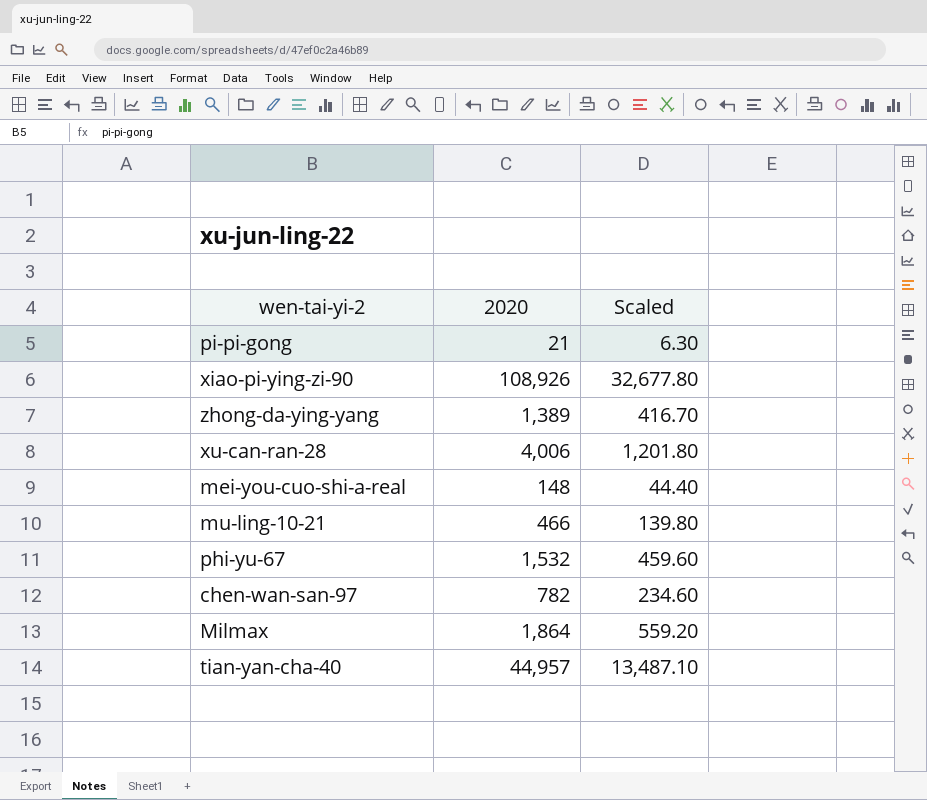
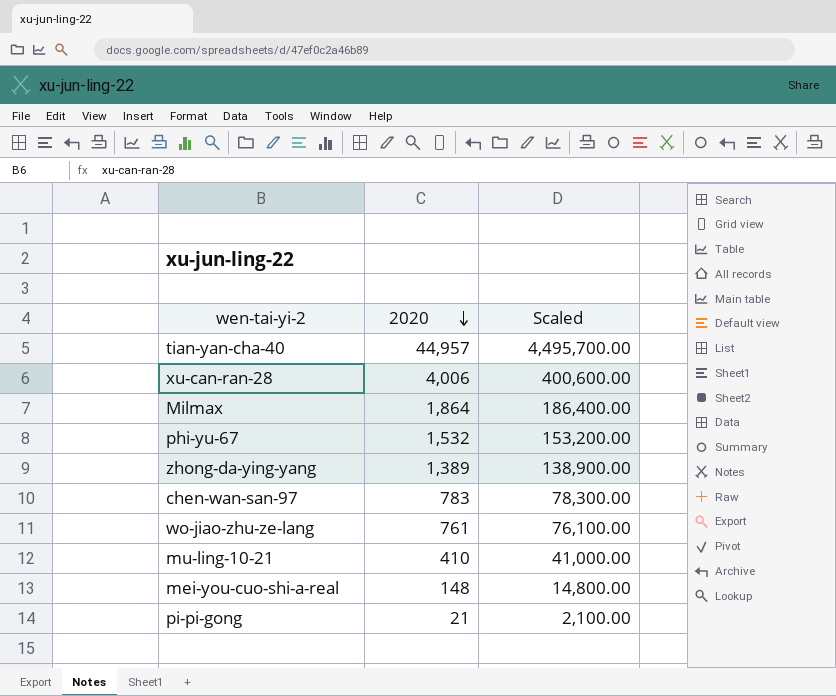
row order: none -> 2020 descending
column Scaled | formula: [2020] * 0.3 -> [2020] * 100
row xiao-pi-ying-zi-90: 108,926 | 32,677.80 -> none
chen-wan-san-97 | 2020: 782 -> 783
row wo-jiao-zhu-ze-lang: none -> 761 | 76,100.00
mu-ling-10-21 | 2020: 466 -> 410

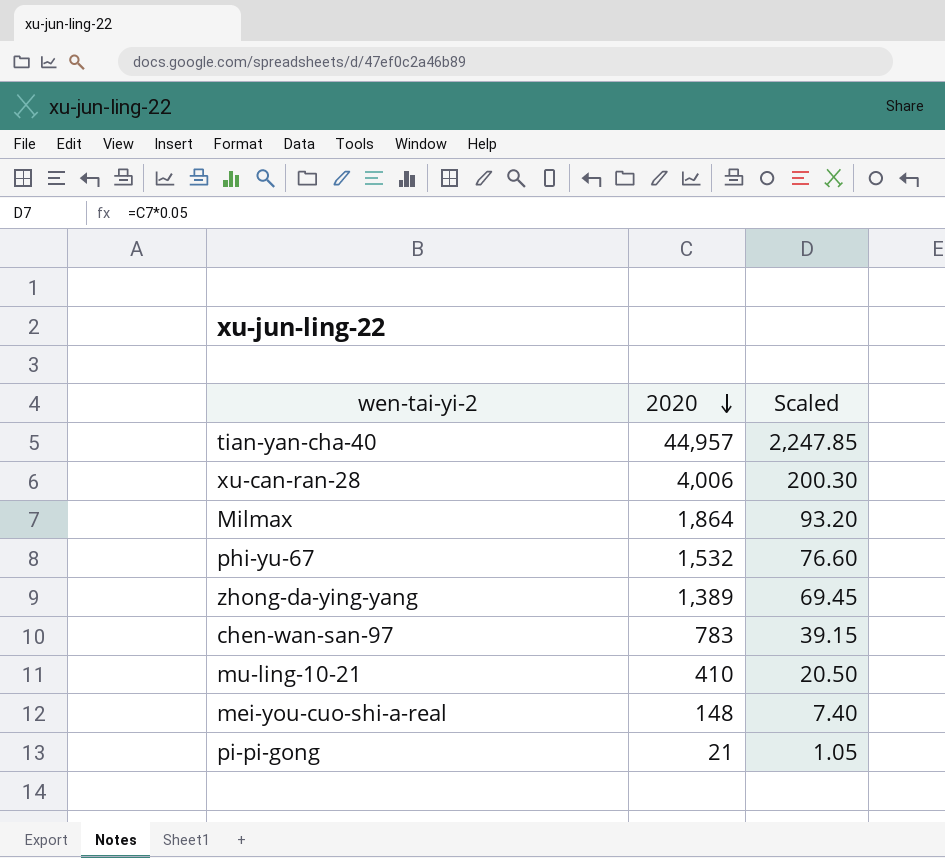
column Scaled | formula: [2020] * 100 -> [2020] * 0.05
row wo-jiao-zhu-ze-lang: 761 | 76,100.00 -> none

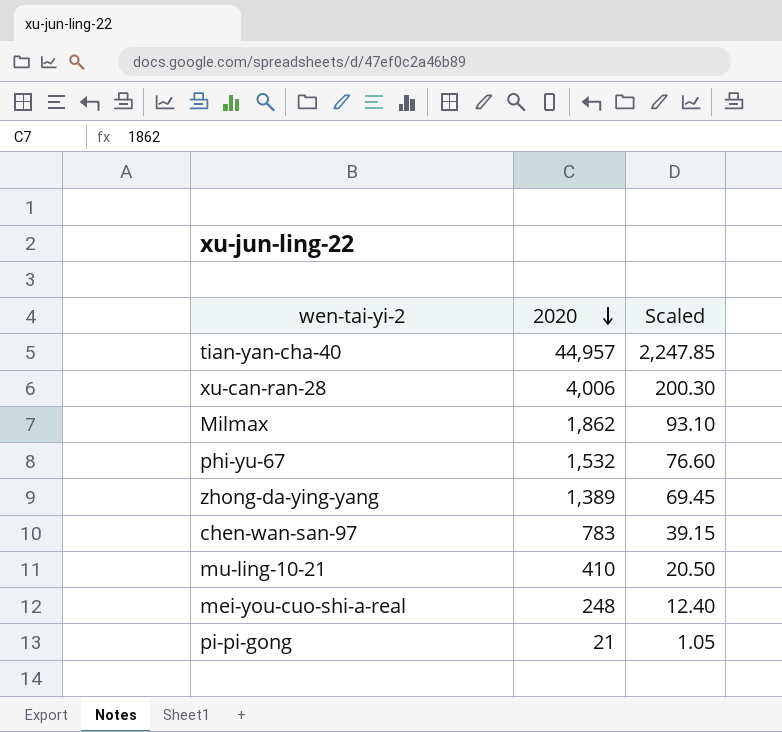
Milmax | 2020: 1,864 -> 1,862
Milmax | Scaled: 93.20 -> 93.10
mei-you-cuo-shi-a-real | 2020: 148 -> 248
mei-you-cuo-shi-a-real | Scaled: 7.40 -> 12.40

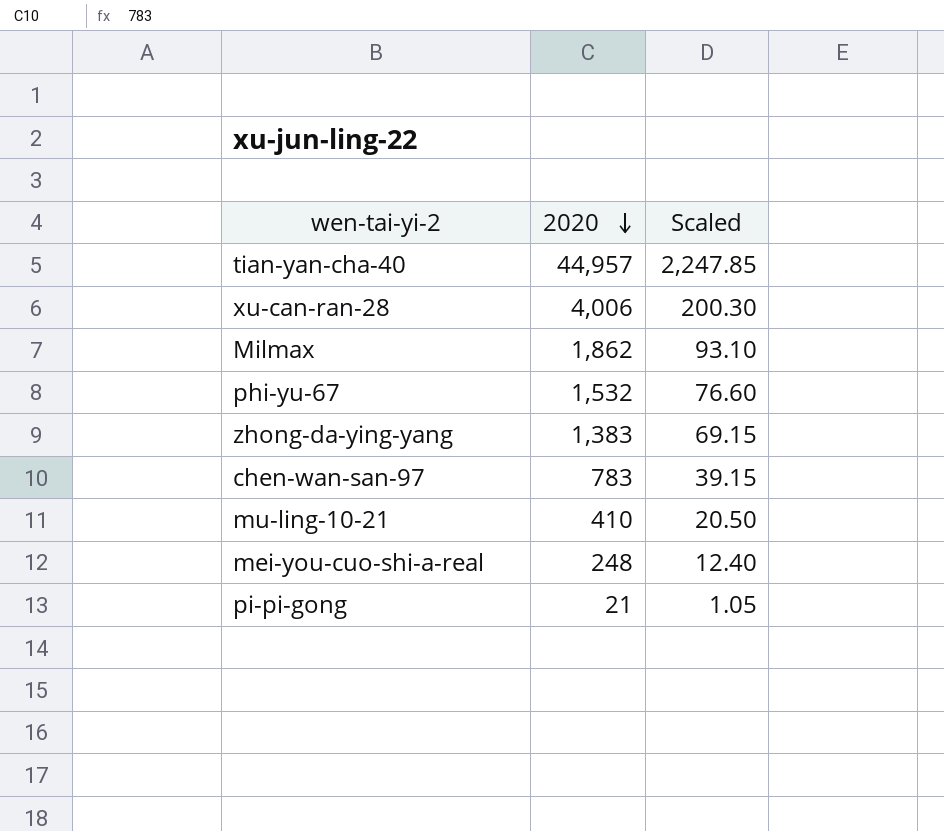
zhong-da-ying-yang | 2020: 1,389 -> 1,383
zhong-da-ying-yang | Scaled: 69.45 -> 69.15

